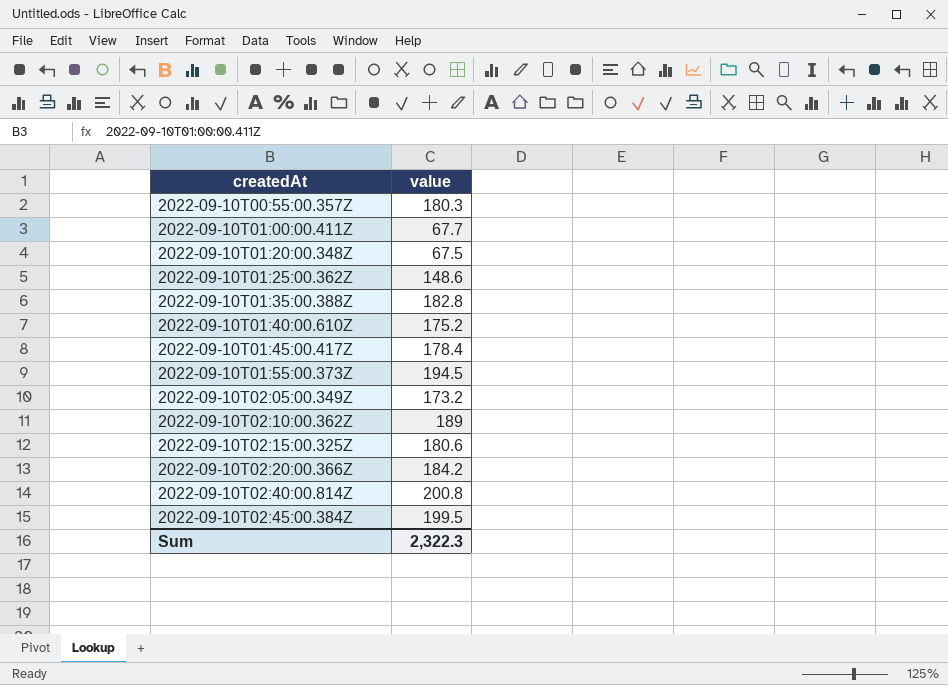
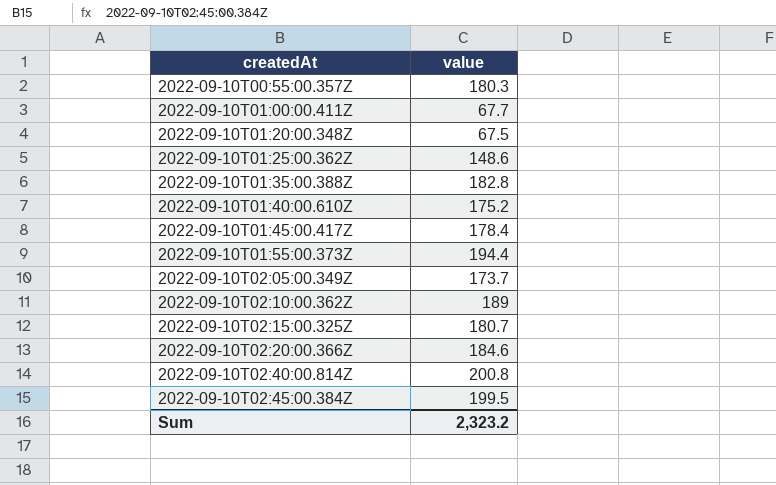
2022-09-10T01:55:00.373Z | value: 194.5 -> 194.4
2022-09-10T02:05:00.349Z | value: 173.2 -> 173.7
2022-09-10T02:15:00.325Z | value: 180.6 -> 180.7
2022-09-10T02:20:00.366Z | value: 184.2 -> 184.6
Sum | value: 2,322.3 -> 2,323.2

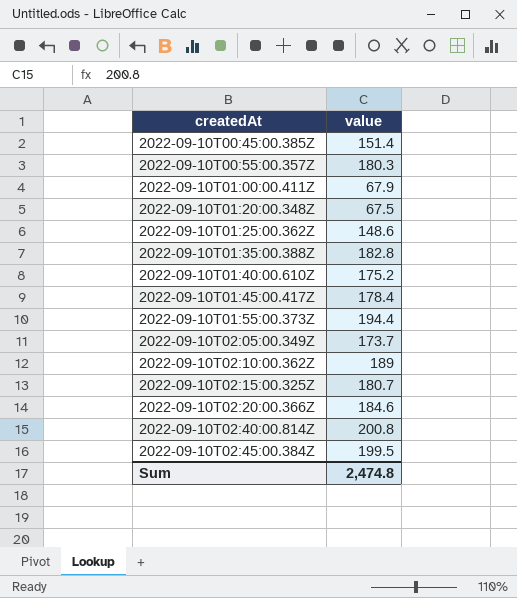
row 2022-09-10T00:45:00.385Z: none -> 151.4
2022-09-10T01:00:00.411Z | value: 67.7 -> 67.9
Sum | value: 2,323.2 -> 2,474.8

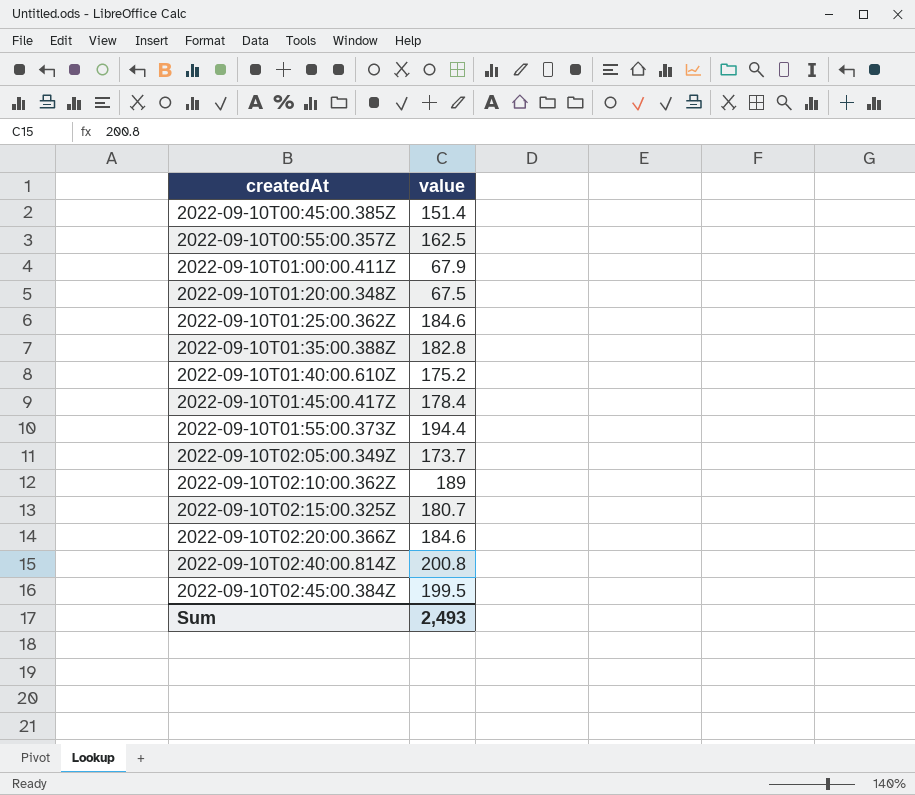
2022-09-10T00:55:00.357Z | value: 180.3 -> 162.5
2022-09-10T01:25:00.362Z | value: 148.6 -> 184.6
Sum | value: 2,474.8 -> 2,493

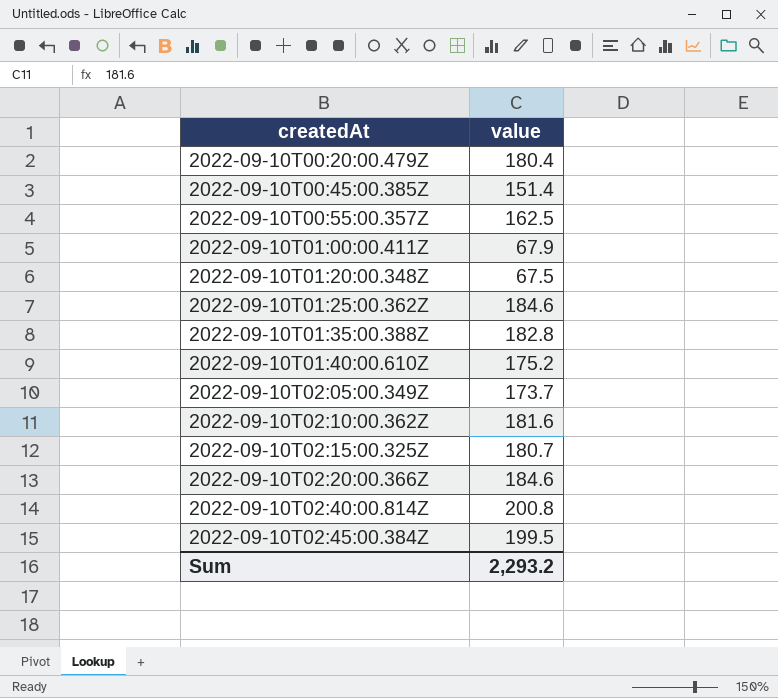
row 2022-09-10T01:45:00.417Z: 178.4 -> none
row 2022-09-10T01:55:00.373Z: 194.4 -> none
row 2022-09-10T00:20:00.479Z: none -> 180.4
2022-09-10T02:10:00.362Z | value: 189 -> 181.6
Sum | value: 2,493 -> 2,293.2

